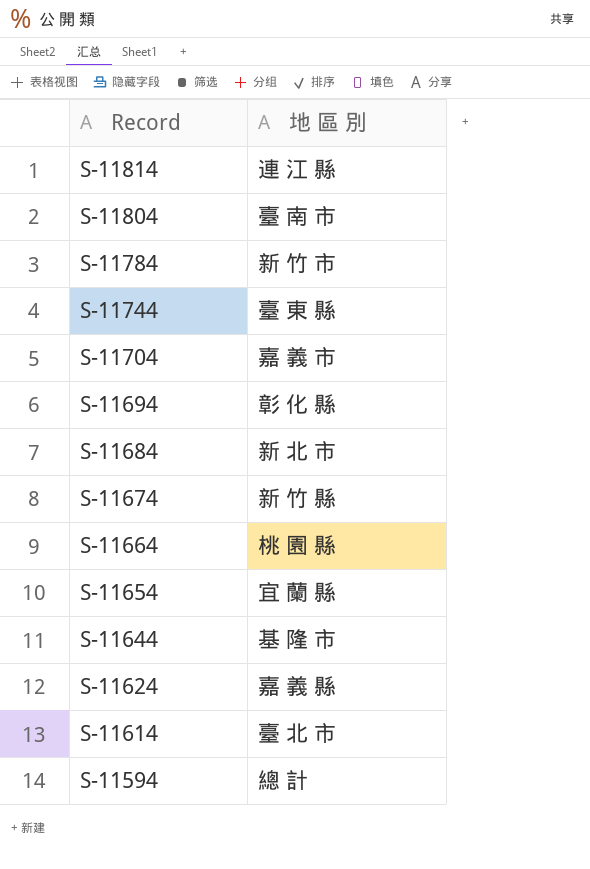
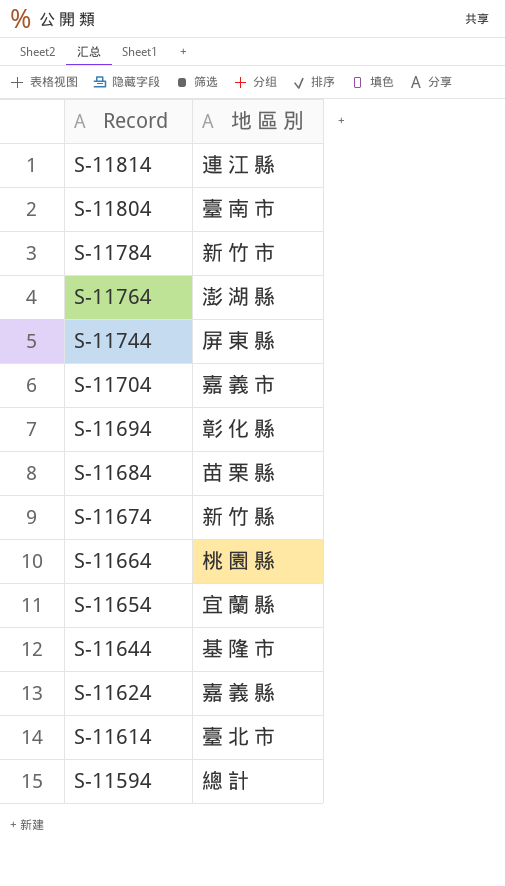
row S-11764: none -> 澎 湖 縣
S-11744 | 地 區 別: 臺 東 縣 -> 屏 東 縣
S-11684 | 地 區 別: 新 北 市 -> 苗 栗 縣

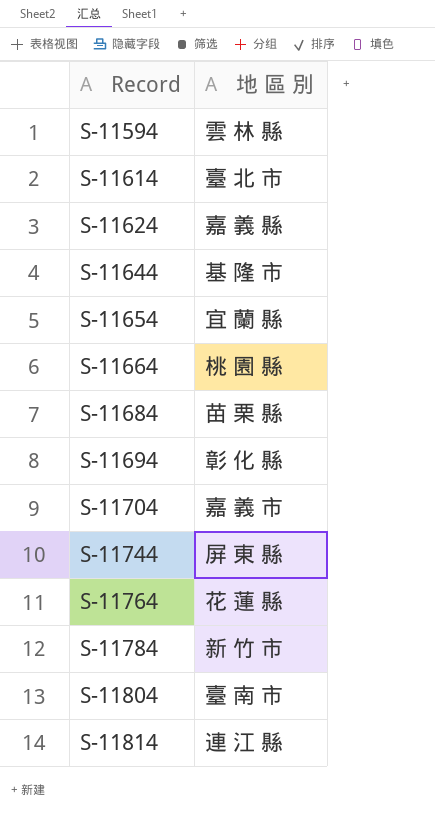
row order: Record descending -> Record ascending
row S-11674: 新 竹 縣 -> none
S-11594 | 地 區 別: 總 計 -> 雲 林 縣
S-11764 | 地 區 別: 澎 湖 縣 -> 花 蓮 縣

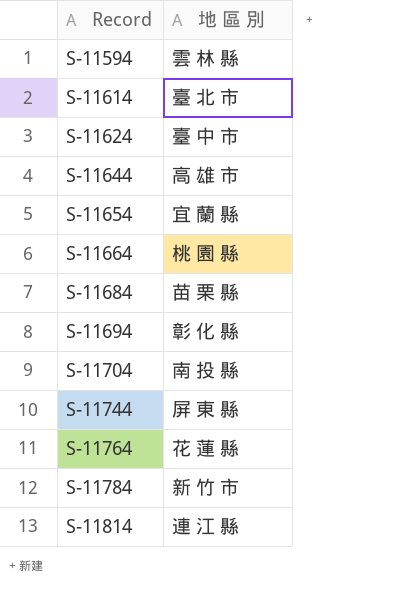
row S-11804: 臺 南 市 -> none
S-11624 | 地 區 別: 嘉 義 縣 -> 臺 中 市
S-11644 | 地 區 別: 基 隆 市 -> 高 雄 市
S-11704 | 地 區 別: 嘉 義 市 -> 南 投 縣

